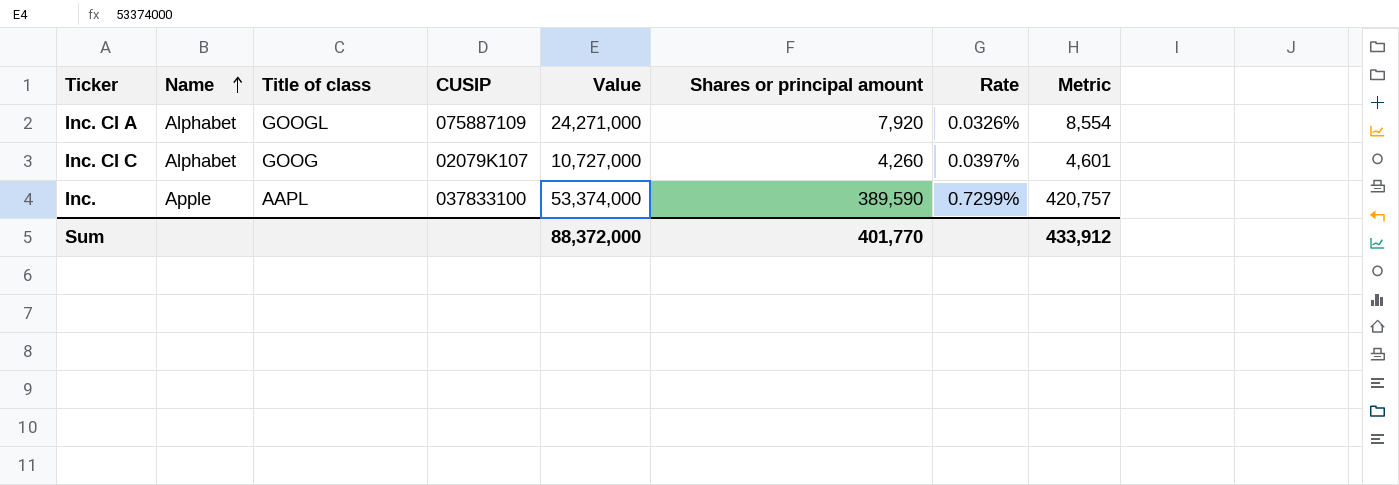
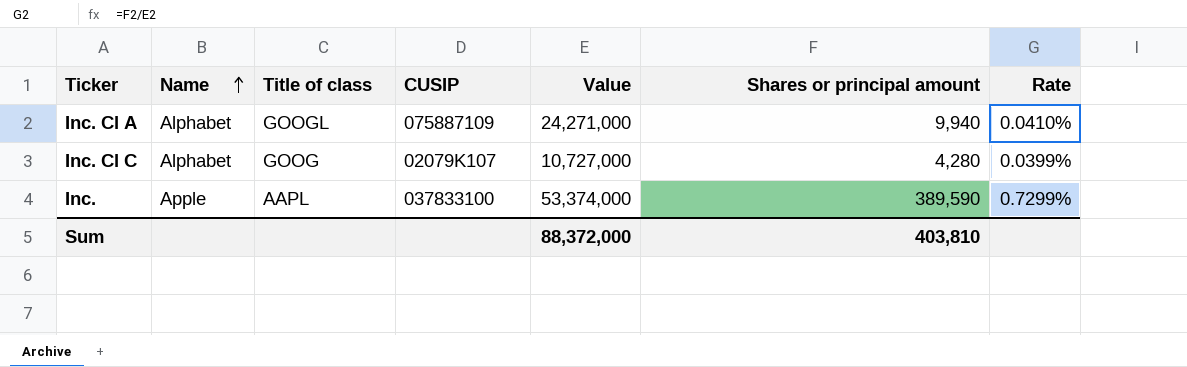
column Metric | formula: [Shares or principal amount] * 1.08 -> none
Inc. Cl A | Shares or principal amount: 7,920 -> 9,940
Inc. Cl A | Rate: 0.0326% -> 0.0410%
Inc. Cl C | Shares or principal amount: 4,260 -> 4,280
Inc. Cl C | Rate: 0.0397% -> 0.0399%
Sum | Shares or principal amount: 401,770 -> 403,810

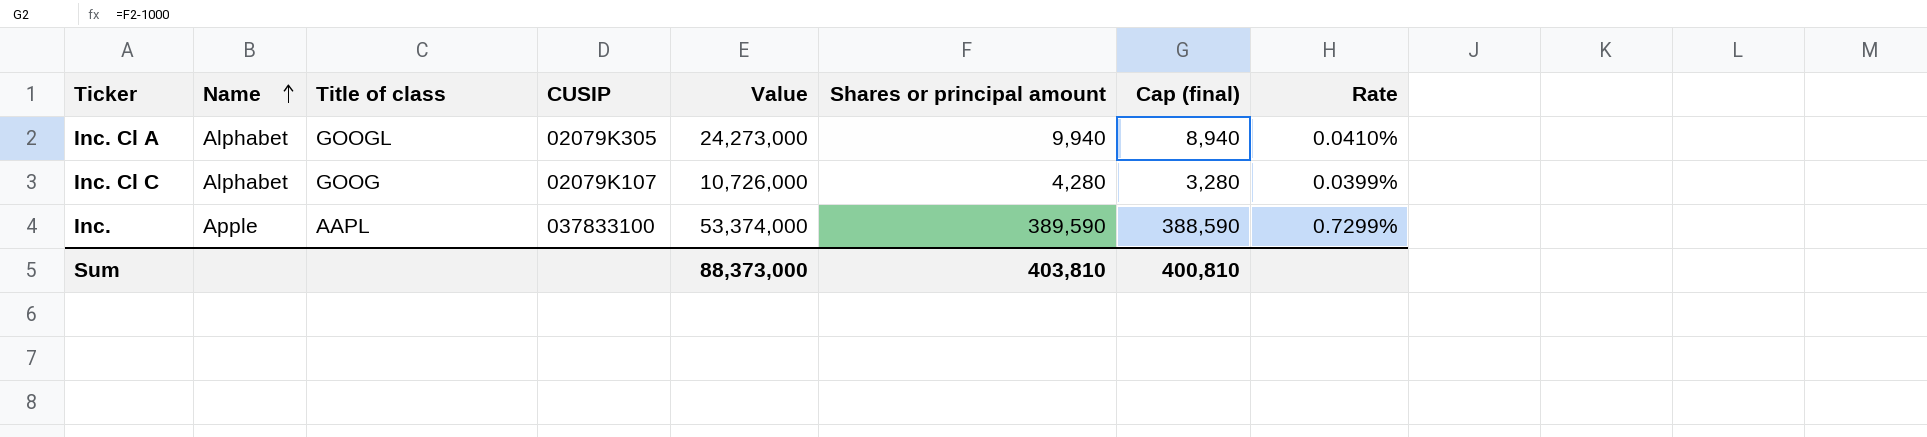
column Cap (final) | formula: none -> [Shares or principal amount] - 1000
Inc. Cl A | CUSIP: 075887109 -> 02079K305
Inc. Cl A | Value: 24,271,000 -> 24,273,000
Inc. Cl C | Value: 10,727,000 -> 10,726,000
Sum | Value: 88,372,000 -> 88,373,000

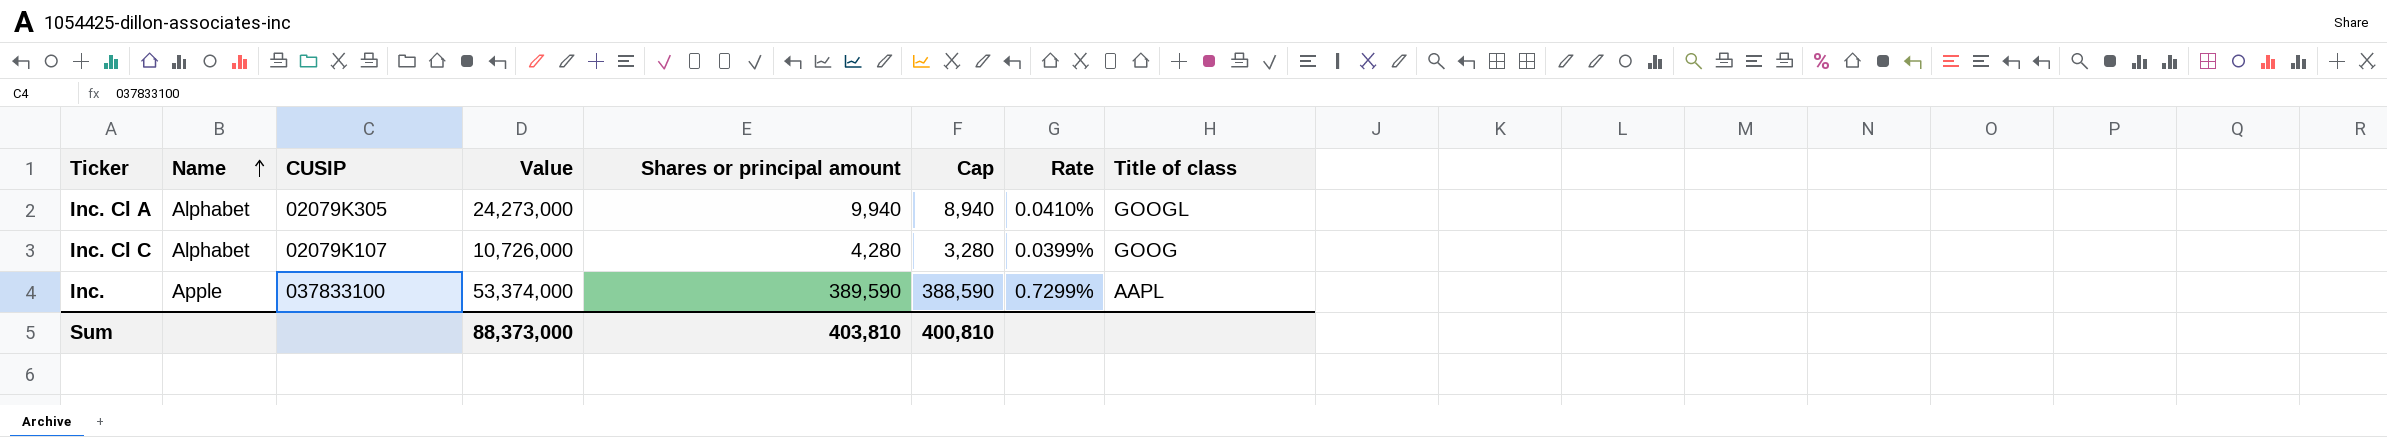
column name: Cap (final) -> Cap
column Title of class | position: 3 -> 8

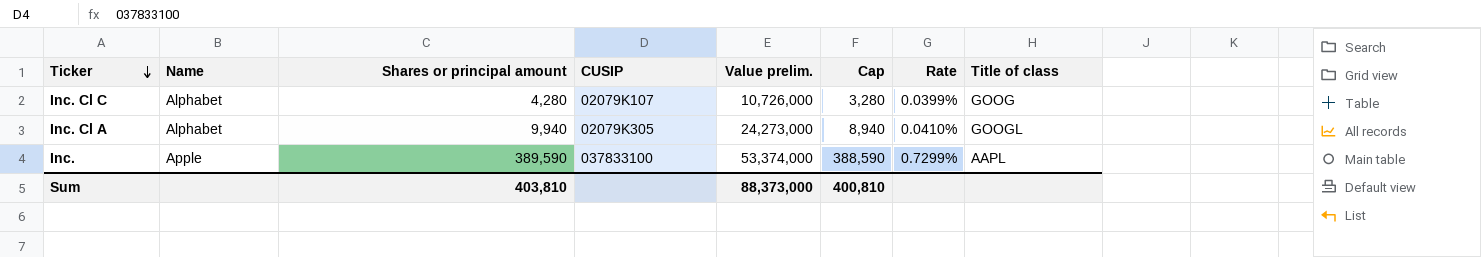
row order: Name ascending -> Ticker descending
column Shares or principal amount | position: 5 -> 3
column name: Value -> Value prelim.

